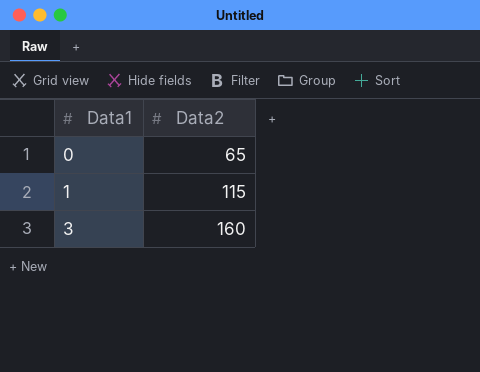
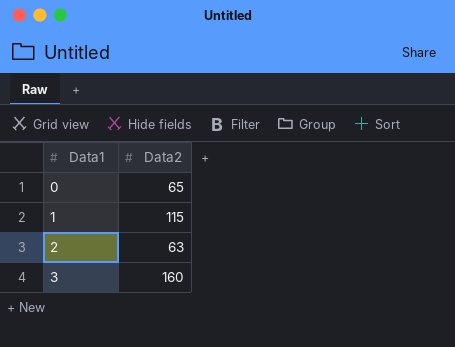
row 2: none -> 63

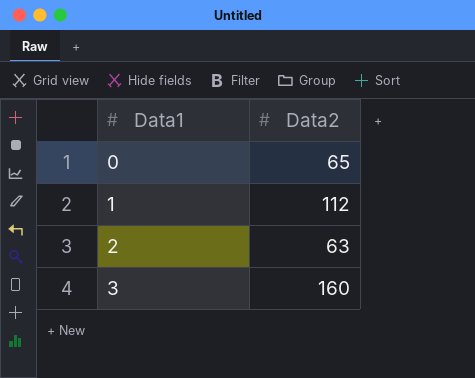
1 | Data2: 115 -> 112

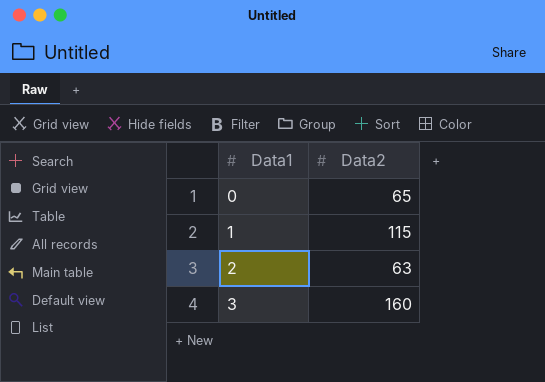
1 | Data2: 112 -> 115

